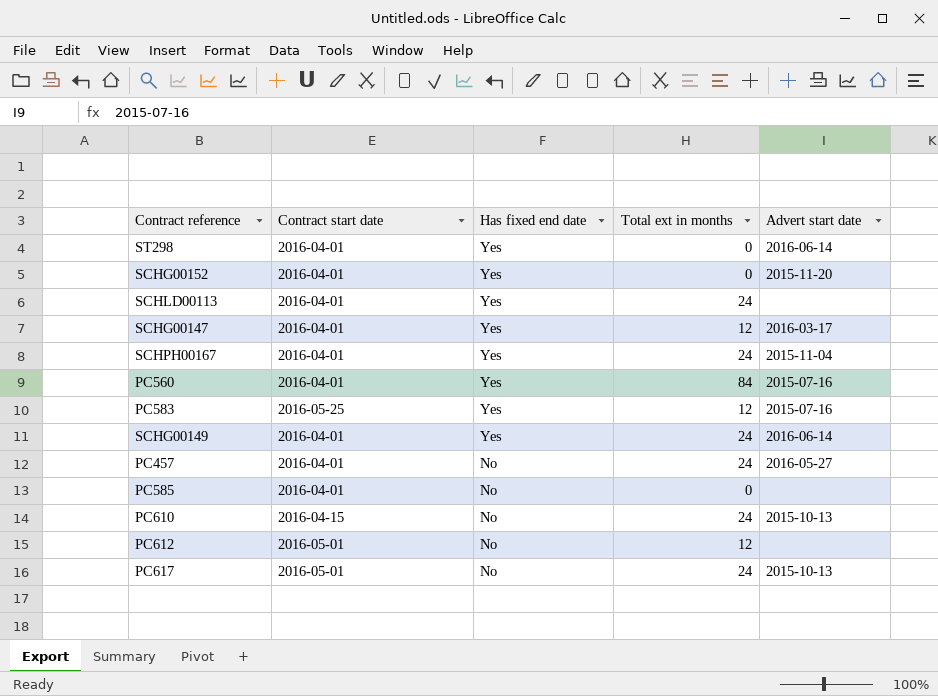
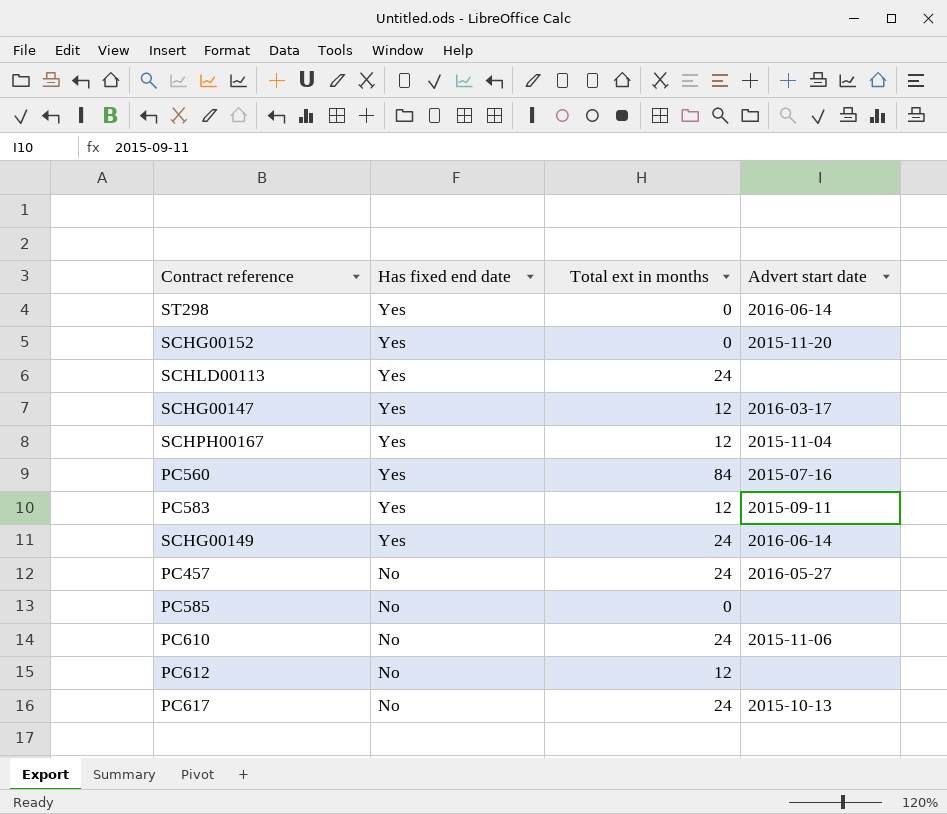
column Contract start date | position: 2 -> none
SCHPH00167 | Total ext in months: 24 -> 12
PC583 | Advert start date: 2015-07-16 -> 2015-09-11
PC610 | Advert start date: 2015-10-13 -> 2015-11-06

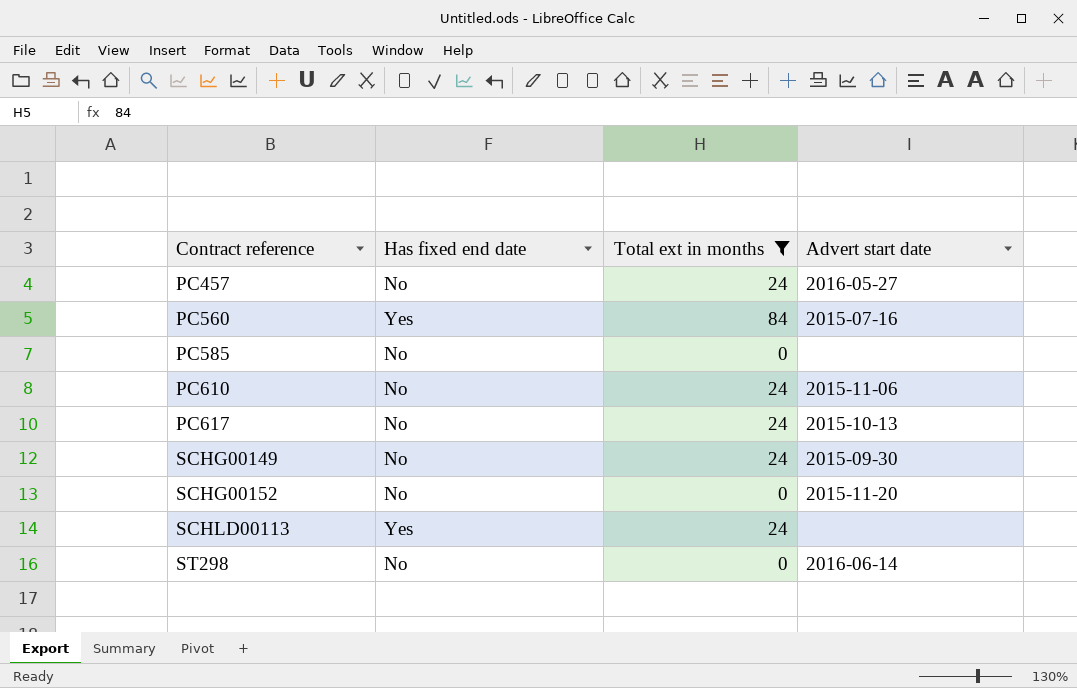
filter: none -> Total ext in months != 12
row order: Has fixed end date descending -> Contract reference ascending
SCHG00149 | Has fixed end date: Yes -> No
SCHG00149 | Advert start date: 2016-06-14 -> 2015-09-30
SCHG00152 | Has fixed end date: Yes -> No
ST298 | Has fixed end date: Yes -> No

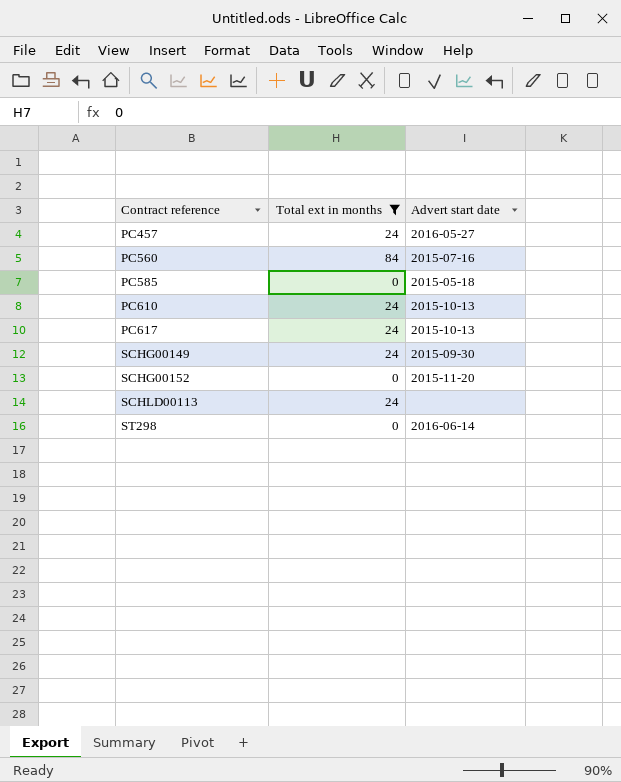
column Has fixed end date | position: 2 -> none
PC585 | Advert start date: none -> 2015-05-18
PC610 | Advert start date: 2015-11-06 -> 2015-10-13

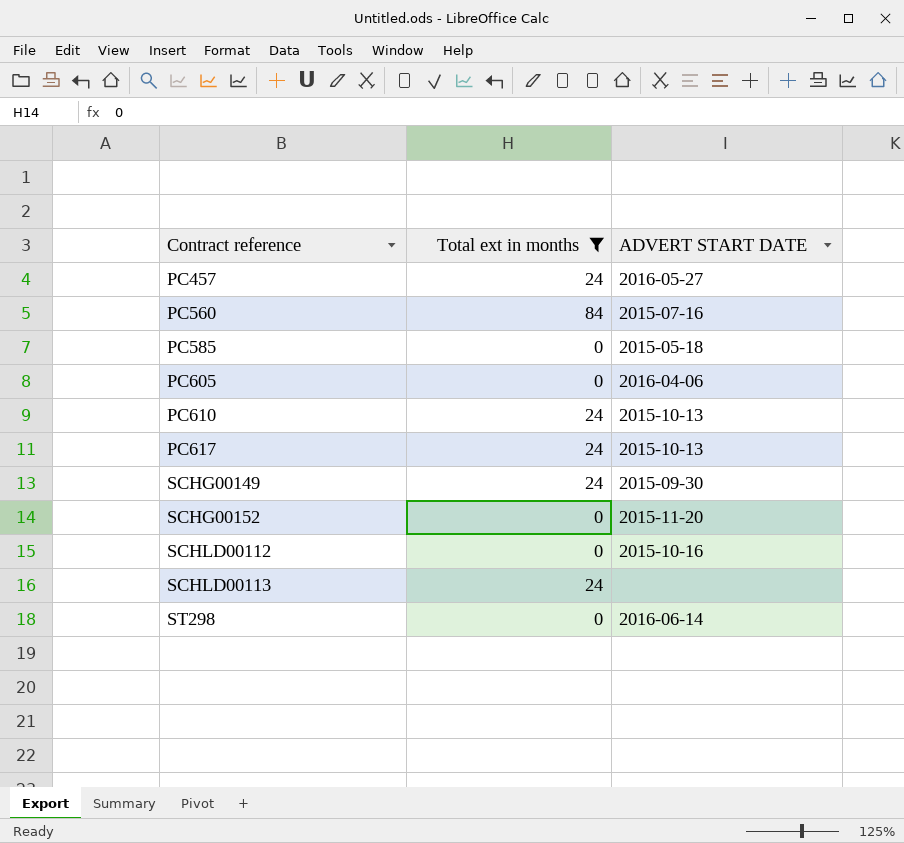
column name: Advert start date -> ADVERT START DATE
row PC605: none -> 0 | 2016-04-06
row SCHLD00112: none -> 0 | 2015-10-16

